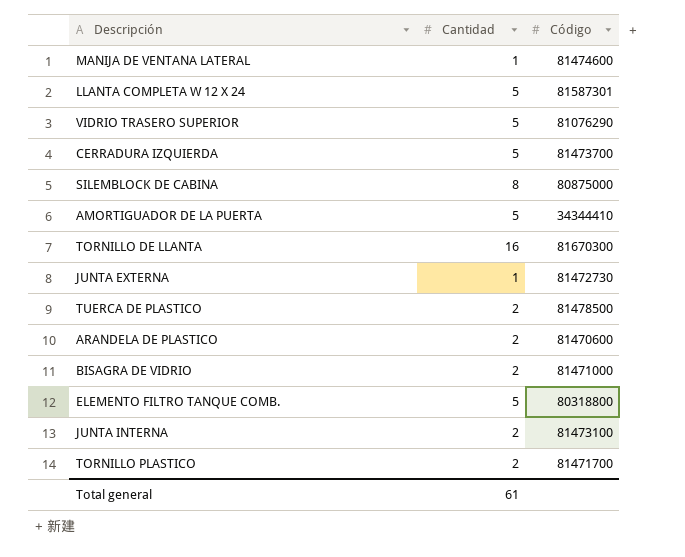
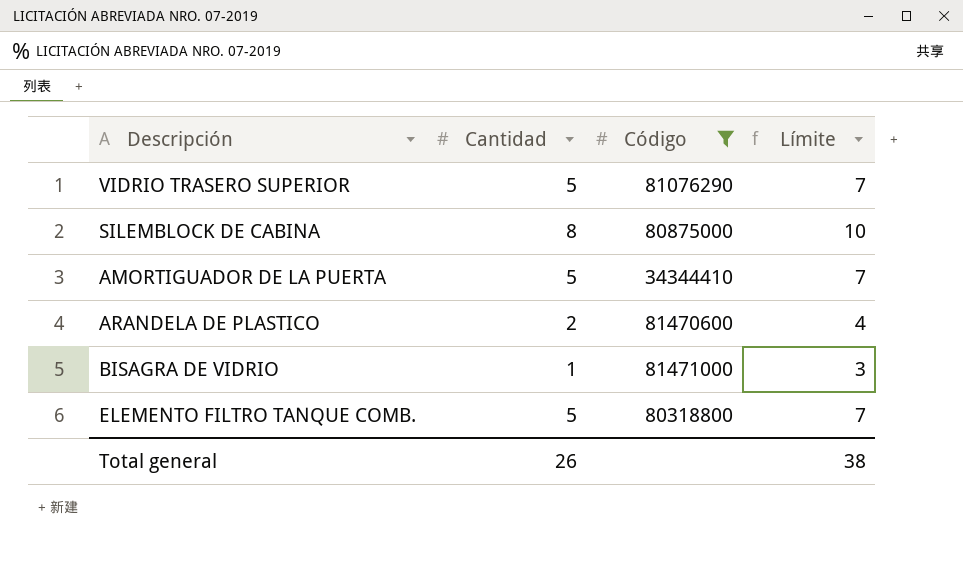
filter: none -> Código <= 81471000
column Límite | formula: none -> [Cantidad] + 2
BISAGRA DE VIDRIO | Cantidad: 2 -> 1
Total general | Cantidad: 61 -> 26

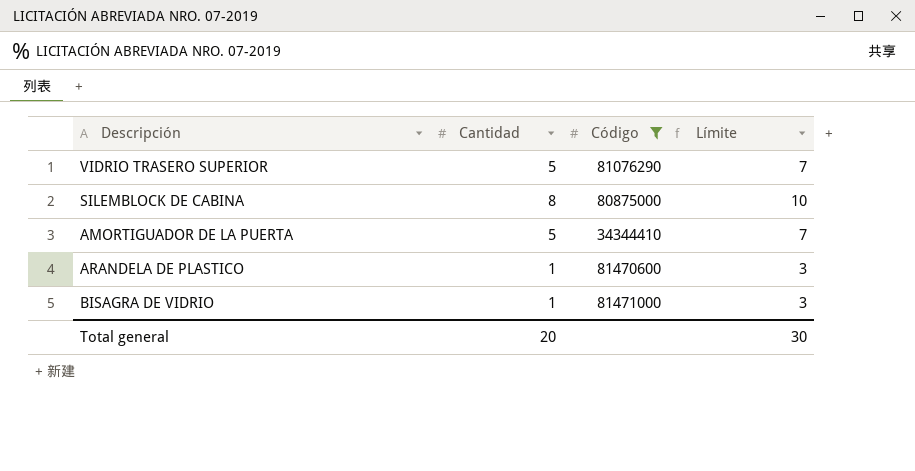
row ELEMENTO FILTRO TANQUE COMB.: 5 | 80318800 | 7 -> none
ARANDELA DE PLASTICO | Cantidad: 2 -> 1
ARANDELA DE PLASTICO | Límite: 4 -> 3
Total general | Cantidad: 26 -> 20
Total general | Límite: 38 -> 30

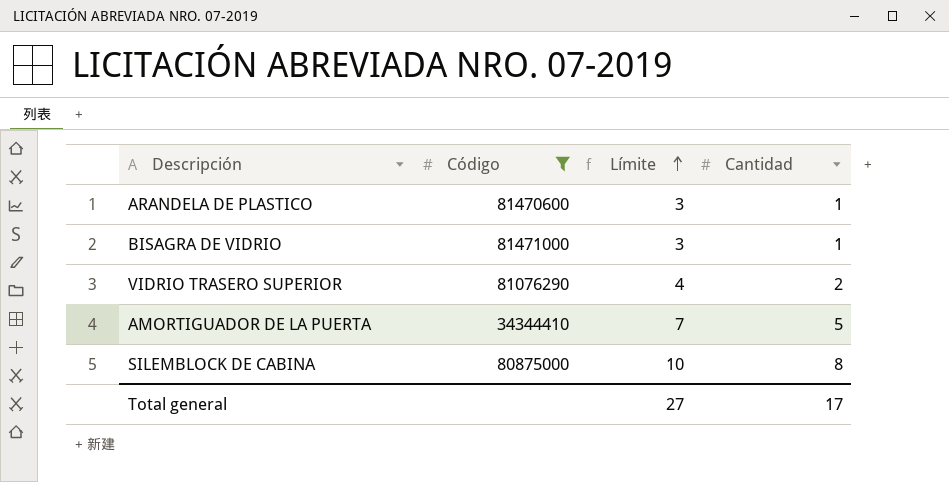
row order: none -> Límite ascending
column Cantidad | position: 2 -> 4
VIDRIO TRASERO SUPERIOR | Límite: 7 -> 4
VIDRIO TRASERO SUPERIOR | Cantidad: 5 -> 2
Total general | Límite: 30 -> 27
Total general | Cantidad: 20 -> 17

